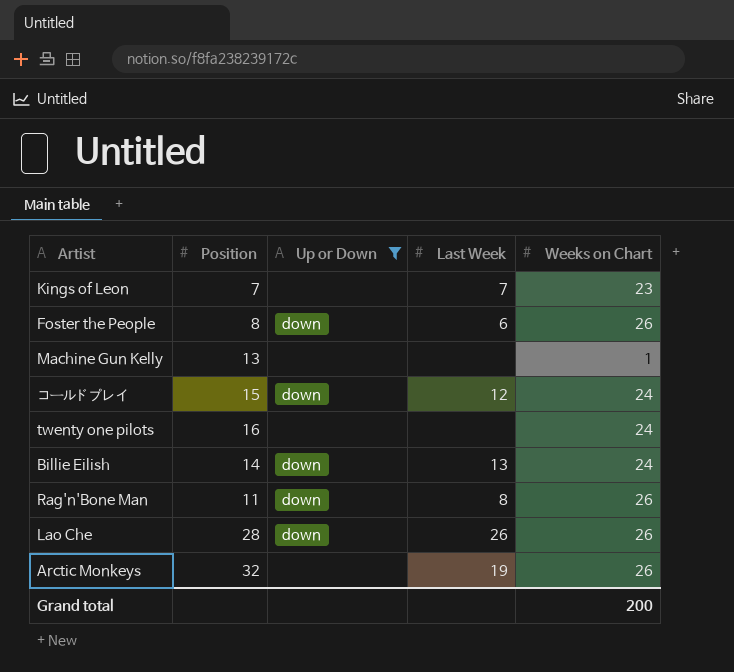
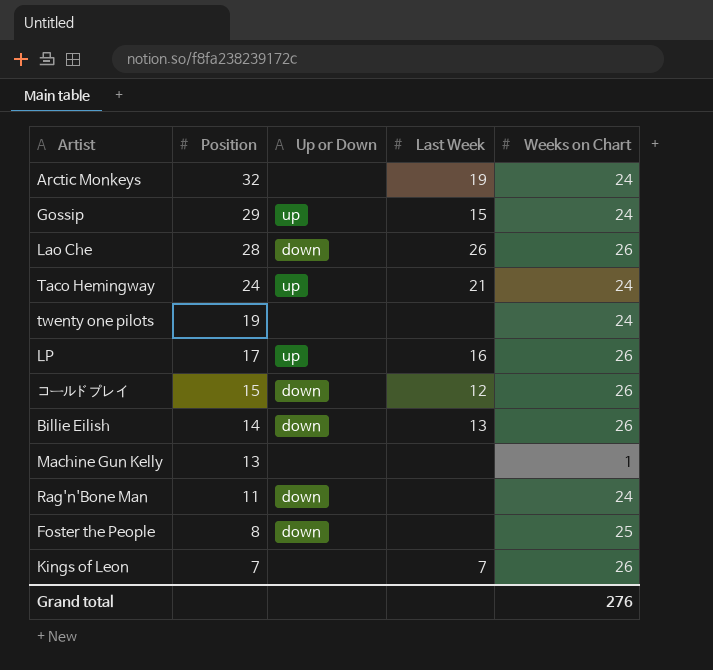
filter: Up or Down != up -> none
row order: none -> Position descending
Arctic Monkeys | Weeks on Chart: 26 -> 24
twenty one pilots | Position: 16 -> 19
コールドプレイ | Weeks on Chart: 24 -> 26
Billie Eilish | Weeks on Chart: 24 -> 26
Rag'n'Bone Man | Last Week: 8 -> none
Rag'n'Bone Man | Weeks on Chart: 26 -> 24
Foster the People | Last Week: 6 -> none
Foster the People | Weeks on Chart: 26 -> 25
Kings of Leon | Weeks on Chart: 23 -> 26
Grand total | Weeks on Chart: 200 -> 276

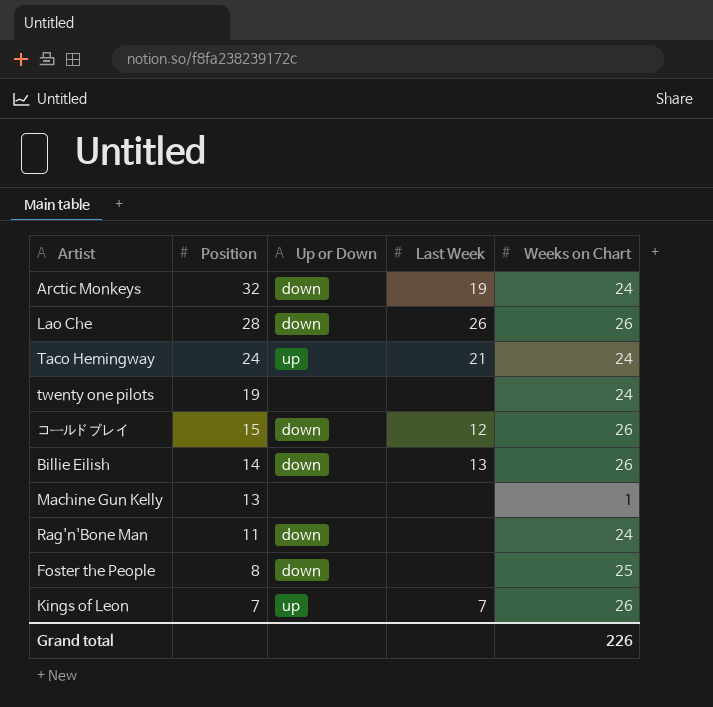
row Gossip: 29 | up | 15 | 24 -> none
row LP: 17 | up | 16 | 26 -> none
Arctic Monkeys | Up or Down: none -> down
Kings of Leon | Up or Down: none -> up
Grand total | Weeks on Chart: 276 -> 226

